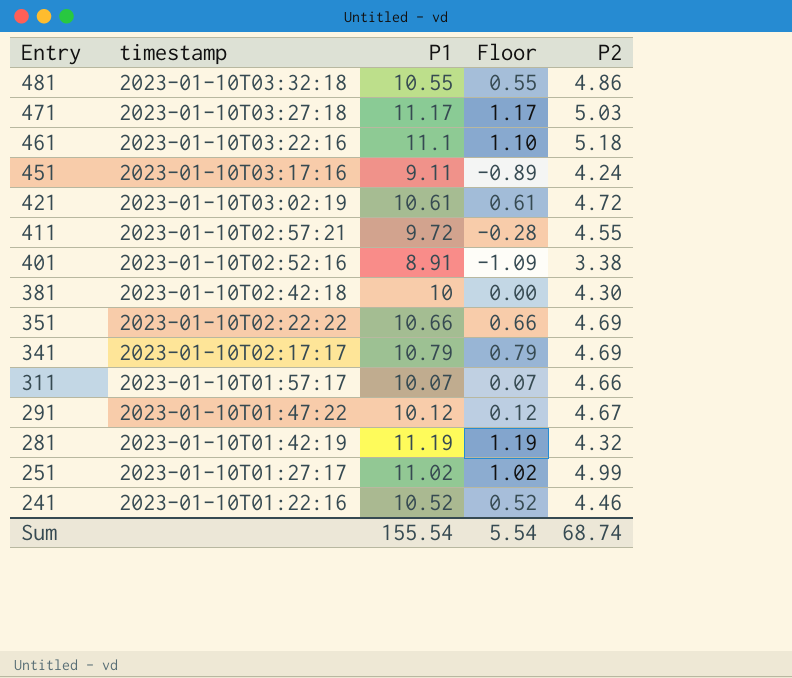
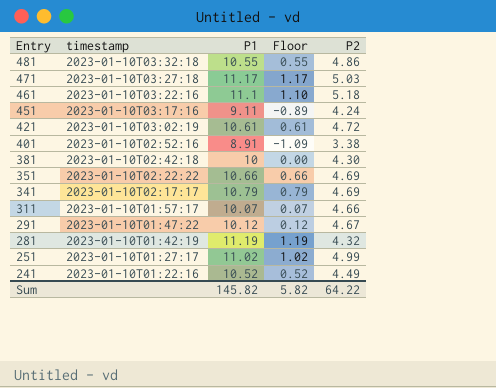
row 411: 2023-01-10T02:57:21 | 9.72 | -0.28 | 4.55 -> none
241 | P2: 4.46 -> 4.49
Sum | P1: 155.54 -> 145.82
Sum | Floor: 5.54 -> 5.82
Sum | P2: 68.74 -> 64.22

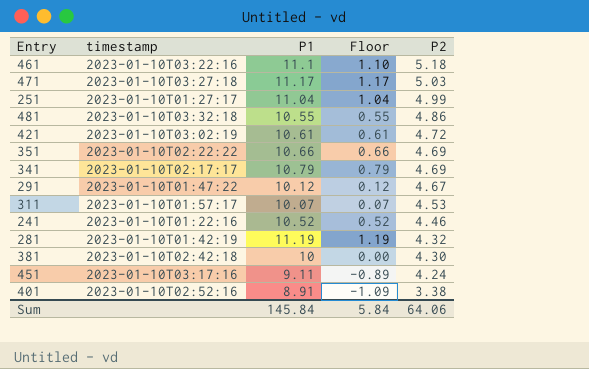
row order: Entry descending -> P2 descending
251 | P1: 11.02 -> 11.04
251 | Floor: 1.02 -> 1.04
311 | P2: 4.66 -> 4.53
241 | P2: 4.49 -> 4.46
Sum | P1: 145.82 -> 145.84
Sum | Floor: 5.82 -> 5.84
Sum | P2: 64.22 -> 64.06

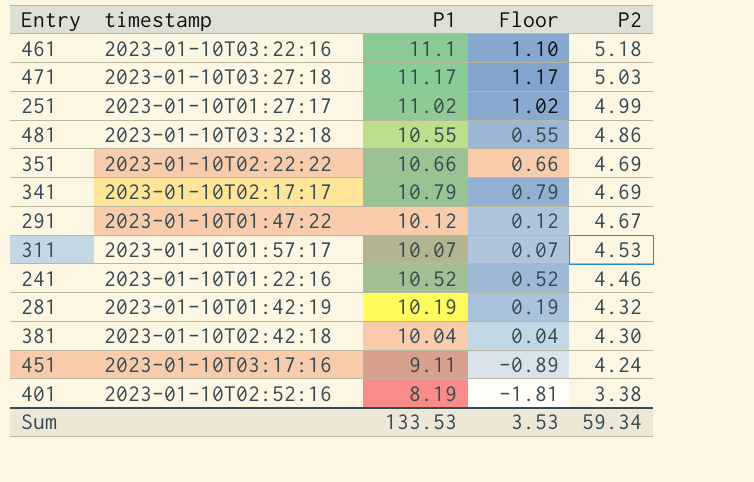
row 421: 2023-01-10T03:02:19 | 10.61 | 0.61 | 4.72 -> none
251 | P1: 11.04 -> 11.02
251 | Floor: 1.04 -> 1.02
281 | P1: 11.19 -> 10.19
281 | Floor: 1.19 -> 0.19
381 | P1: 10 -> 10.04
381 | Floor: 0.00 -> 0.04
401 | P1: 8.91 -> 8.19
401 | Floor: -1.09 -> -1.81
Sum | P1: 145.84 -> 133.53
Sum | Floor: 5.84 -> 3.53
Sum | P2: 64.06 -> 59.34

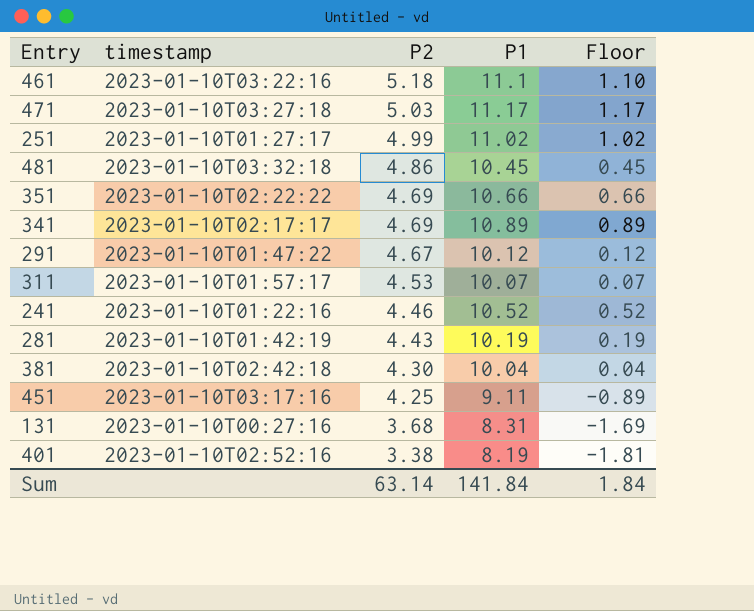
column P2 | position: 5 -> 3
481 | P1: 10.55 -> 10.45
481 | Floor: 0.55 -> 0.45
341 | P1: 10.79 -> 10.89
341 | Floor: 0.79 -> 0.89
281 | P2: 4.32 -> 4.43
451 | P2: 4.24 -> 4.25
row 131: none -> 2023-01-10T00:27:16 | 3.68 | 8.31 | -1.69
Sum | P2: 59.34 -> 63.14
Sum | P1: 133.53 -> 141.84
Sum | Floor: 3.53 -> 1.84

